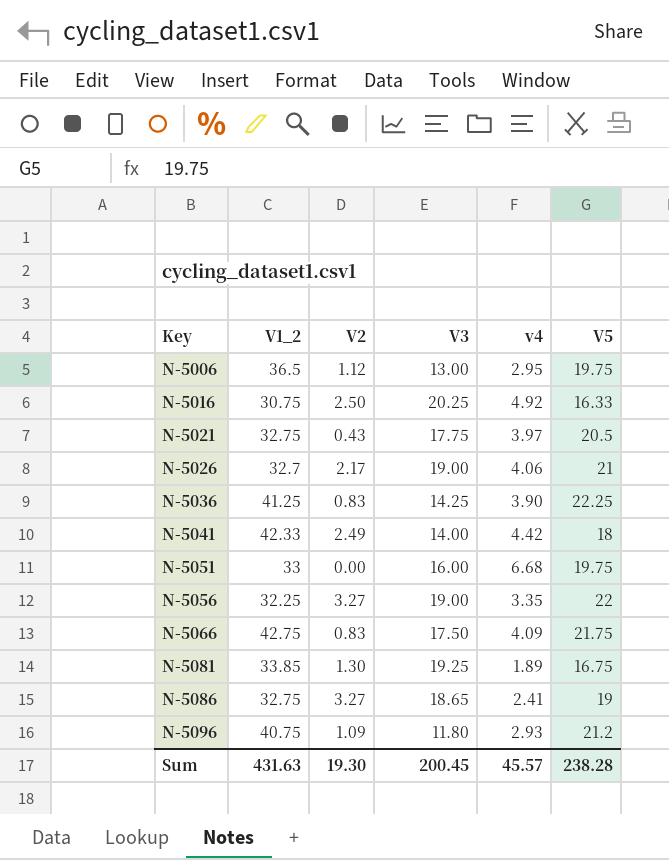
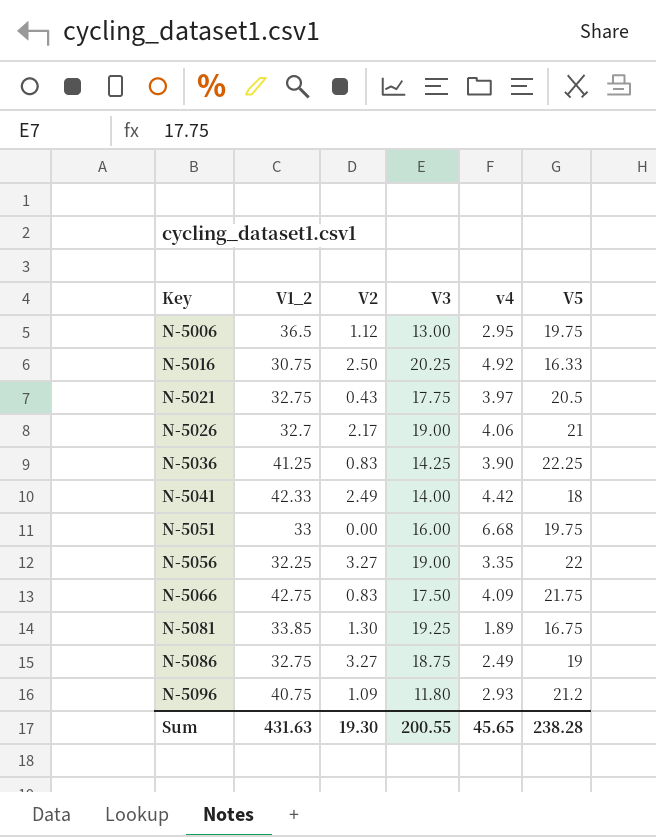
N-5086 | V3: 18.65 -> 18.75
N-5086 | v4: 2.41 -> 2.49
Sum | V3: 200.45 -> 200.55
Sum | v4: 45.57 -> 45.65

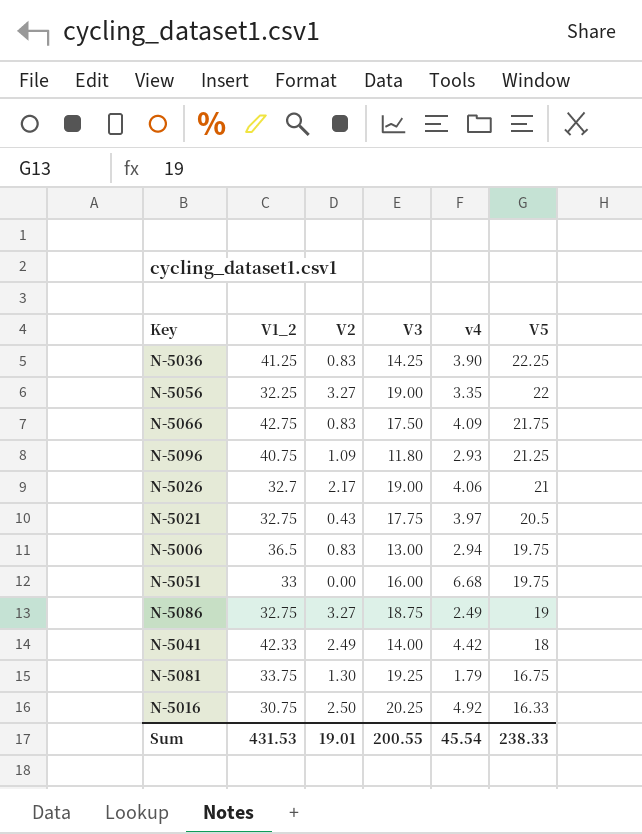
row order: Key ascending -> V5 descending
N-5096 | V5: 21.2 -> 21.25
N-5006 | V2: 1.12 -> 0.83
N-5006 | v4: 2.95 -> 2.94
N-5081 | V1_2: 33.85 -> 33.75
N-5081 | v4: 1.89 -> 1.79
Sum | V1_2: 431.63 -> 431.53
Sum | V2: 19.30 -> 19.01
Sum | v4: 45.65 -> 45.54
Sum | V5: 238.28 -> 238.33

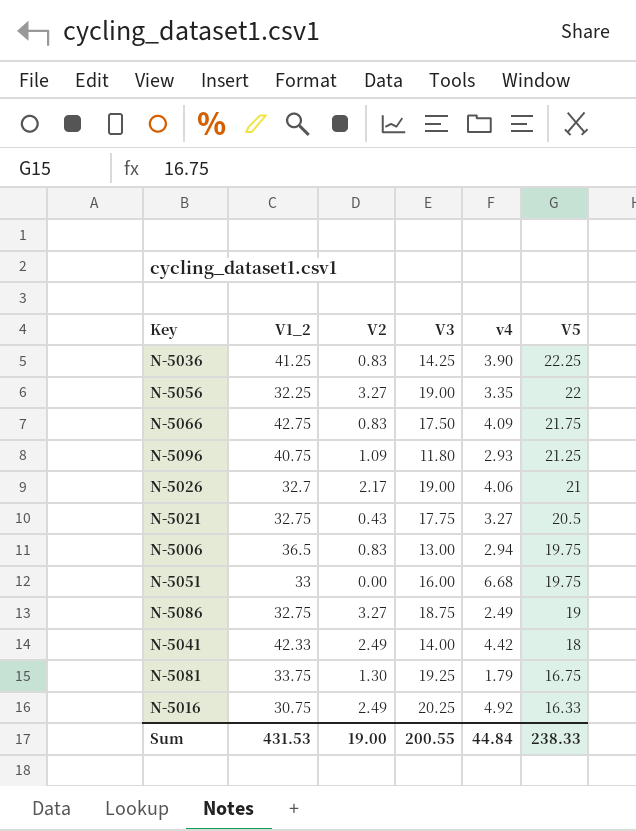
N-5021 | v4: 3.97 -> 3.27
N-5016 | V2: 2.50 -> 2.49
Sum | V2: 19.01 -> 19.00
Sum | v4: 45.54 -> 44.84

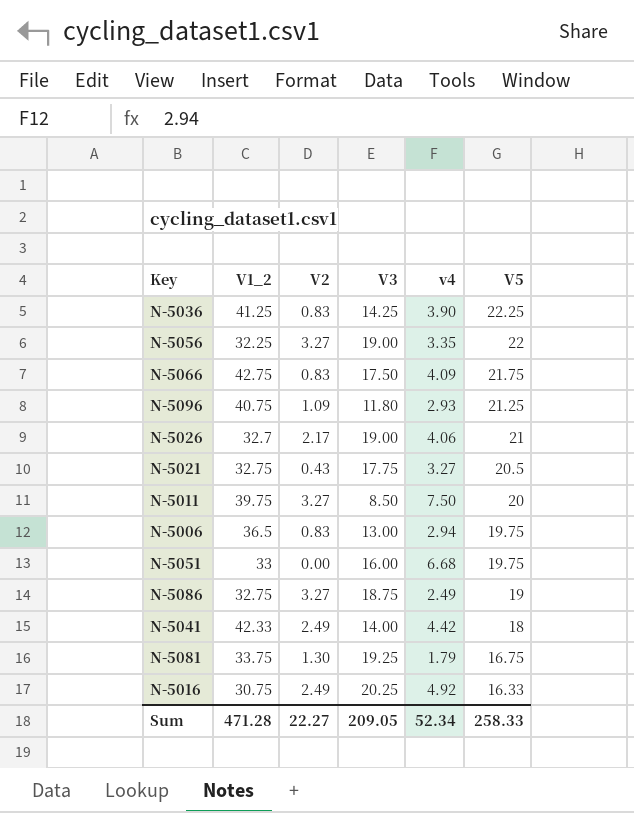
row N-5011: none -> 39.75 | 3.27 | 8.50 | 7.50 | 20
Sum | V1_2: 431.53 -> 471.28
Sum | V2: 19.00 -> 22.27
Sum | V3: 200.55 -> 209.05
Sum | v4: 44.84 -> 52.34
Sum | V5: 238.33 -> 258.33

